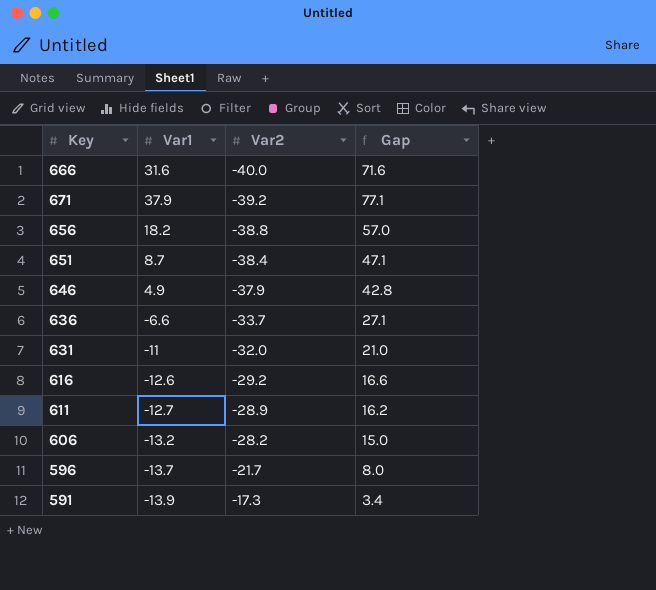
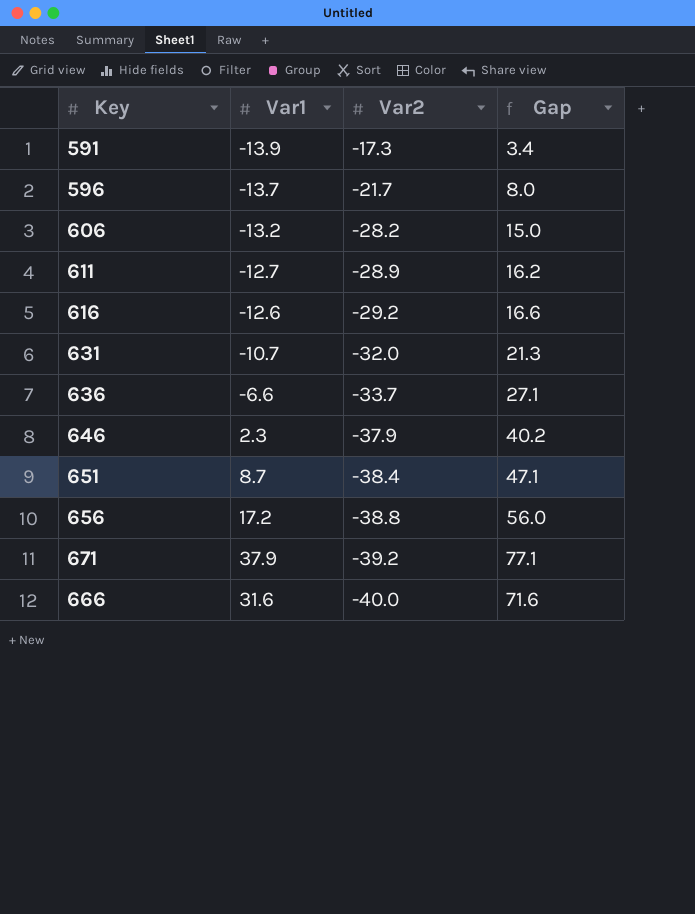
row order: Var2 ascending -> Var2 descending
631 | Var1: -11 -> -10.7
631 | Gap: 21.0 -> 21.3
646 | Var1: 4.9 -> 2.3
646 | Gap: 42.8 -> 40.2
656 | Var1: 18.2 -> 17.2
656 | Gap: 57.0 -> 56.0

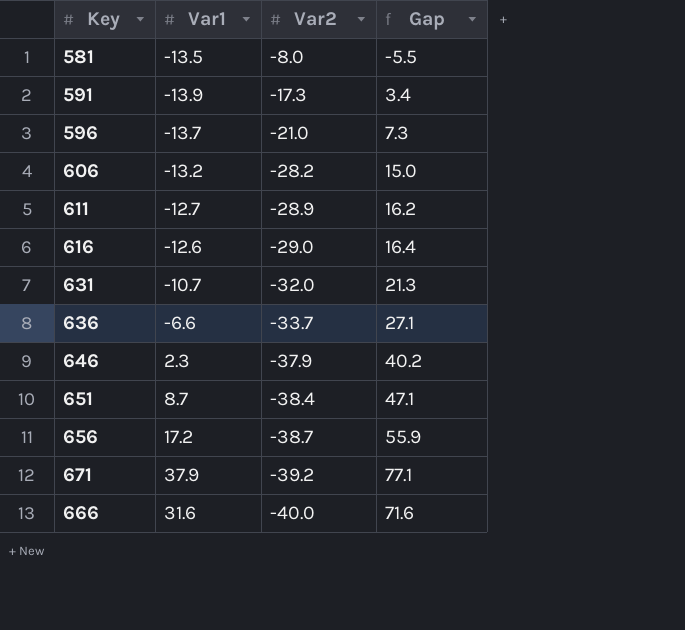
row 581: none -> -13.5 | -8.0 | -5.5
596 | Var2: -21.7 -> -21.0
596 | Gap: 8.0 -> 7.3
616 | Var2: -29.2 -> -29.0
616 | Gap: 16.6 -> 16.4
656 | Var2: -38.8 -> -38.7
656 | Gap: 56.0 -> 55.9

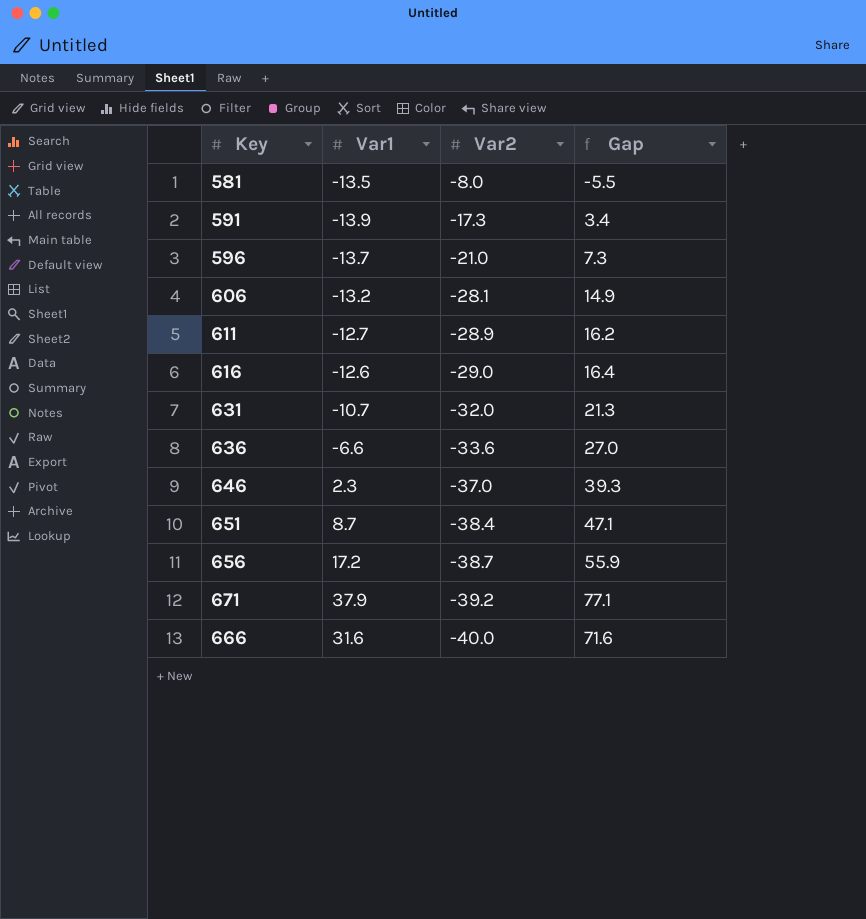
606 | Var2: -28.2 -> -28.1
606 | Gap: 15.0 -> 14.9
636 | Var2: -33.7 -> -33.6
636 | Gap: 27.1 -> 27.0
646 | Var2: -37.9 -> -37.0
646 | Gap: 40.2 -> 39.3

